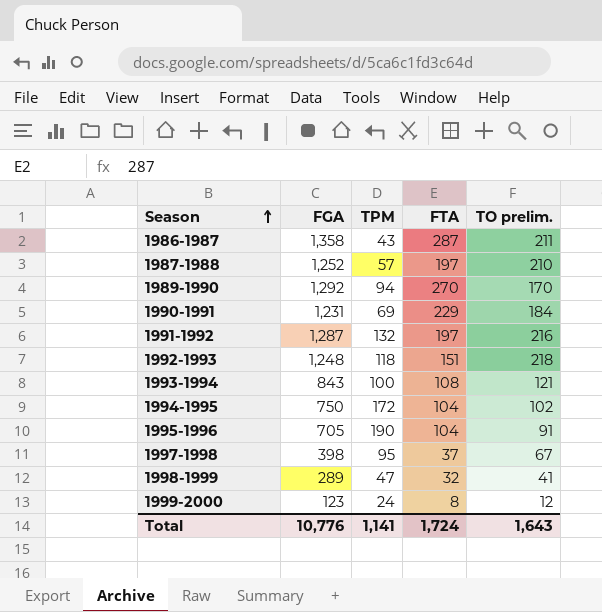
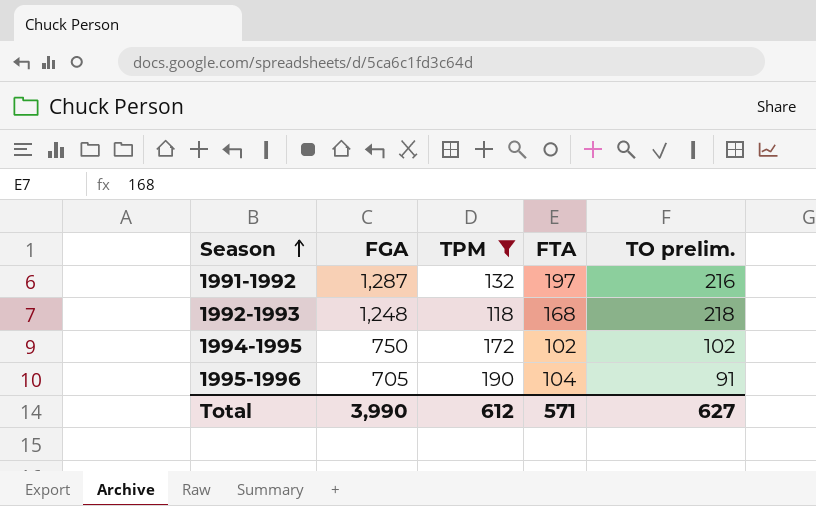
filter: none -> TPM >= 118
1992-1993 | FTA: 151 -> 168
1994-1995 | FTA: 104 -> 102
Total | FGA: 10,776 -> 3,990
Total | TPM: 1,141 -> 612
Total | FTA: 1,724 -> 571
Total | TO prelim.: 1,643 -> 627

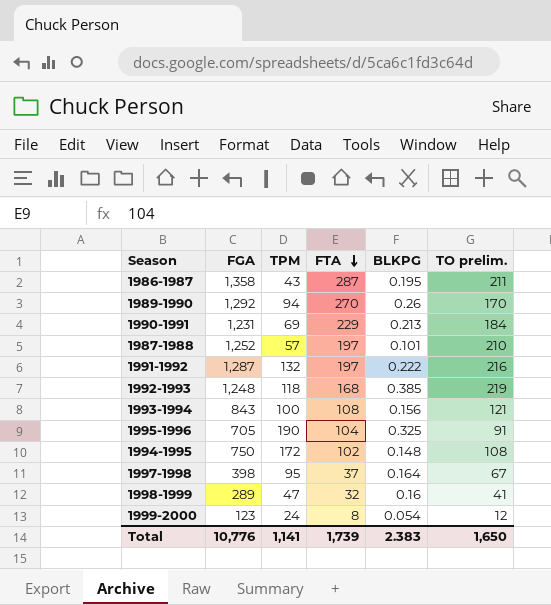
filter: TPM >= 118 -> none
row order: Season ascending -> FTA descending
column BLKPG | position: none -> 5
1992-1993 | TO prelim.: 218 -> 219
1994-1995 | TO prelim.: 102 -> 108
Total | FGA: 3,990 -> 10,776
Total | TPM: 612 -> 1,141
Total | FTA: 571 -> 1,739
Total | TO prelim.: 627 -> 1,650

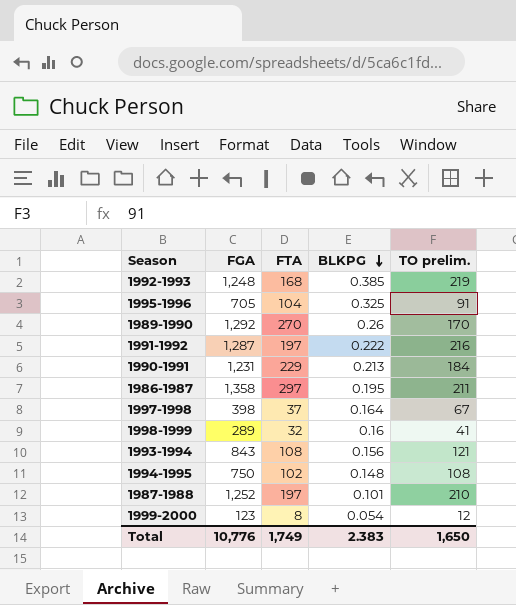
row order: FTA descending -> BLKPG descending
column TPM | position: 3 -> none
1986-1987 | FTA: 287 -> 297
Total | FTA: 1,739 -> 1,749

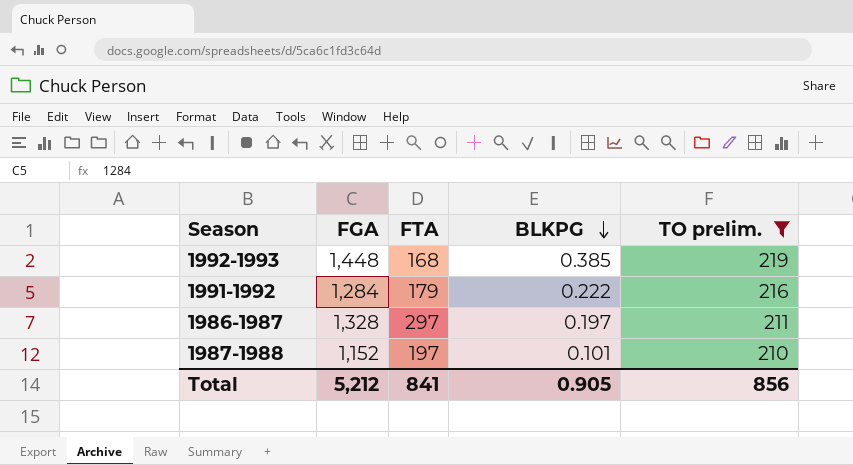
filter: none -> TO prelim. >= 210
1992-1993 | FGA: 1,248 -> 1,448
1991-1992 | FGA: 1,287 -> 1,284
1991-1992 | FTA: 197 -> 179
1986-1987 | FGA: 1,358 -> 1,328
1986-1987 | BLKPG: 0.195 -> 0.197
1987-1988 | FGA: 1,252 -> 1,152
Total | FGA: 10,776 -> 5,212
Total | FTA: 1,749 -> 841
Total | BLKPG: 2.383 -> 0.905
Total | TO prelim.: 1,650 -> 856

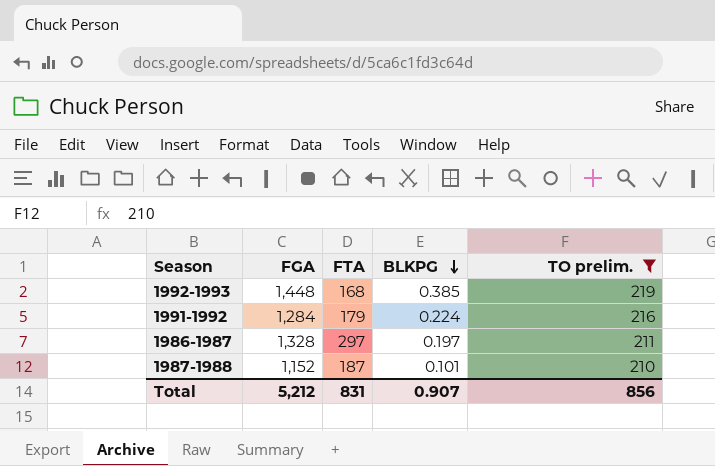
1991-1992 | BLKPG: 0.222 -> 0.224
1987-1988 | FTA: 197 -> 187
Total | FTA: 841 -> 831
Total | BLKPG: 0.905 -> 0.907

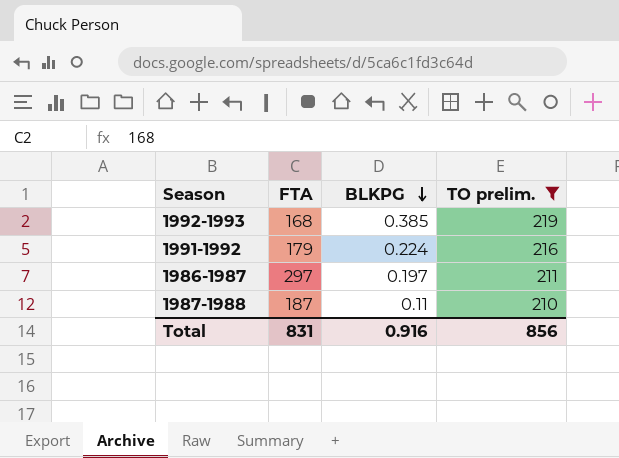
column FGA | position: 2 -> none
1987-1988 | BLKPG: 0.101 -> 0.11
Total | BLKPG: 0.907 -> 0.916

